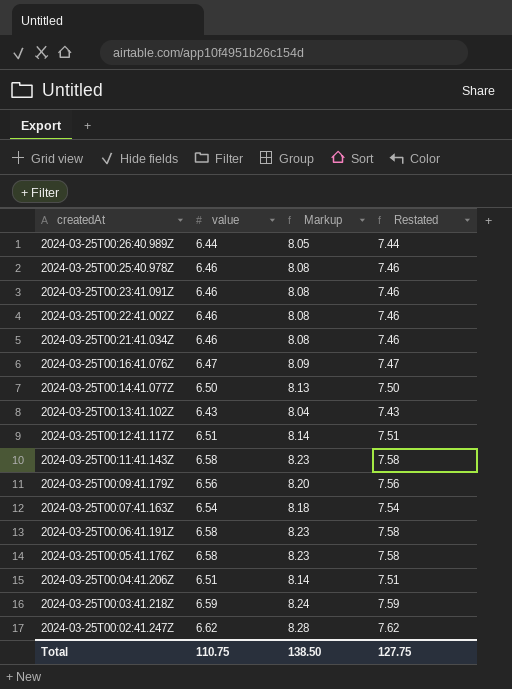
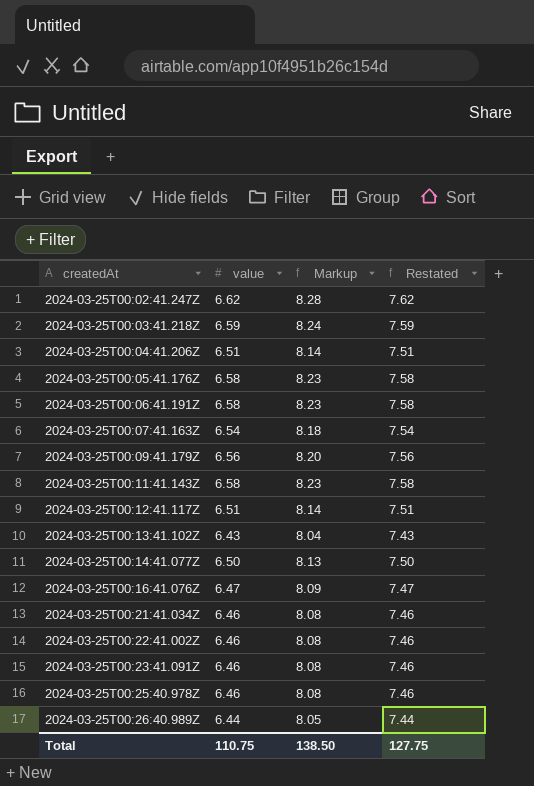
row order: createdAt descending -> createdAt ascending

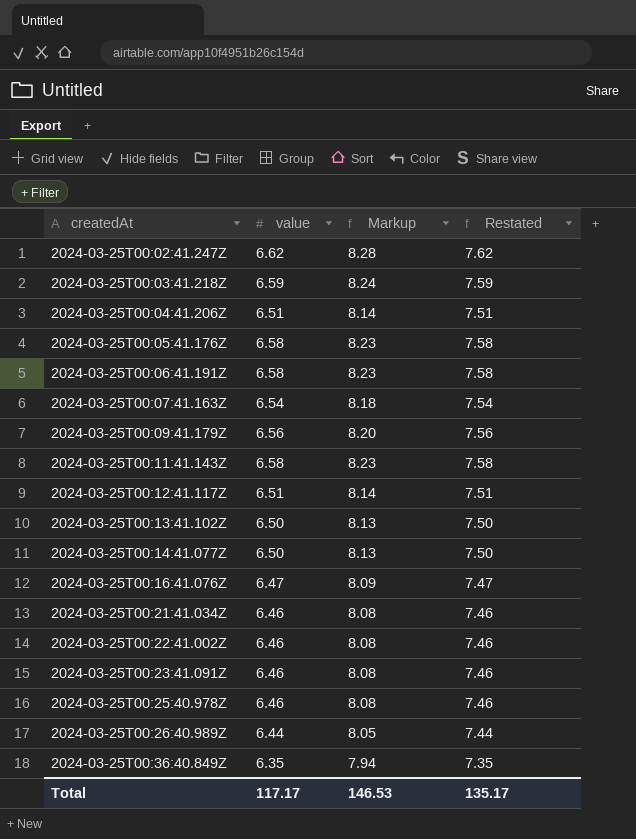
2024-03-25T00:13:41.102Z | value: 6.43 -> 6.50
2024-03-25T00:13:41.102Z | Markup: 8.04 -> 8.13
2024-03-25T00:13:41.102Z | Restated: 7.43 -> 7.50
row 2024-03-25T00:36:40.849Z: none -> 6.35 | 7.94 | 7.35
Total | value: 110.75 -> 117.17
Total | Markup: 138.50 -> 146.53
Total | Restated: 127.75 -> 135.17

